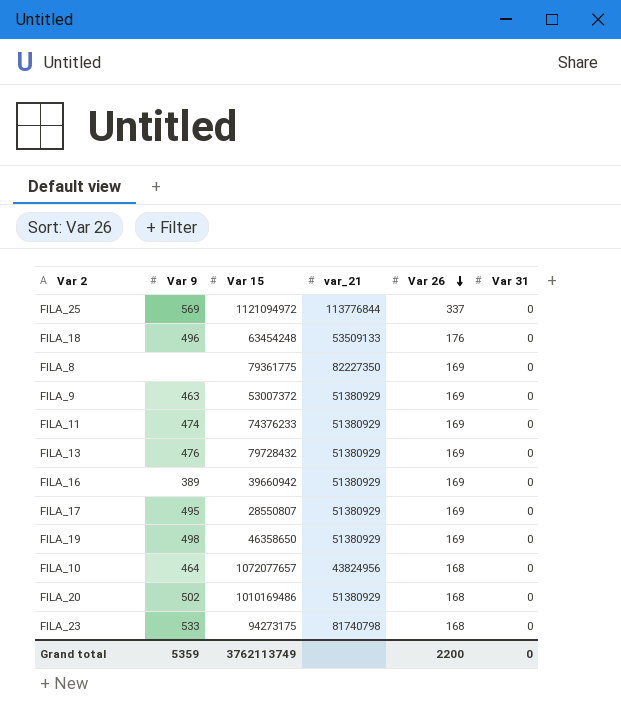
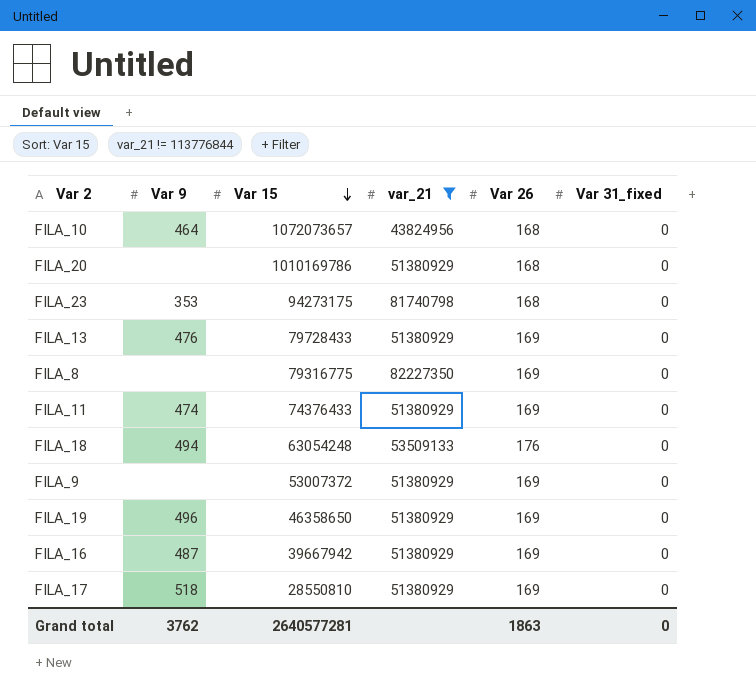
filter: none -> var_21 != 113776844
row order: Var 26 descending -> Var 15 descending
column name: Var 31 -> Var 31_fixed
FILA_10 | Var 15: 1072077657 -> 1072073657
FILA_20 | Var 9: 502 -> none
FILA_20 | Var 15: 1010169486 -> 1010169786
FILA_23 | Var 9: 533 -> 353
FILA_13 | Var 15: 79728432 -> 79728433
FILA_8 | Var 15: 79361775 -> 79316775
FILA_11 | Var 15: 74376233 -> 74376433
FILA_18 | Var 9: 496 -> 494
FILA_18 | Var 15: 63454248 -> 63054248
FILA_9 | Var 9: 463 -> none
FILA_19 | Var 9: 498 -> 496
FILA_16 | Var 9: 389 -> 487
FILA_16 | Var 15: 39660942 -> 39667942
FILA_17 | Var 9: 495 -> 518
FILA_17 | Var 15: 28550807 -> 28550810
Grand total | Var 9: 5359 -> 3762
Grand total | Var 15: 3762113749 -> 2640577281
Grand total | Var 26: 2200 -> 1863

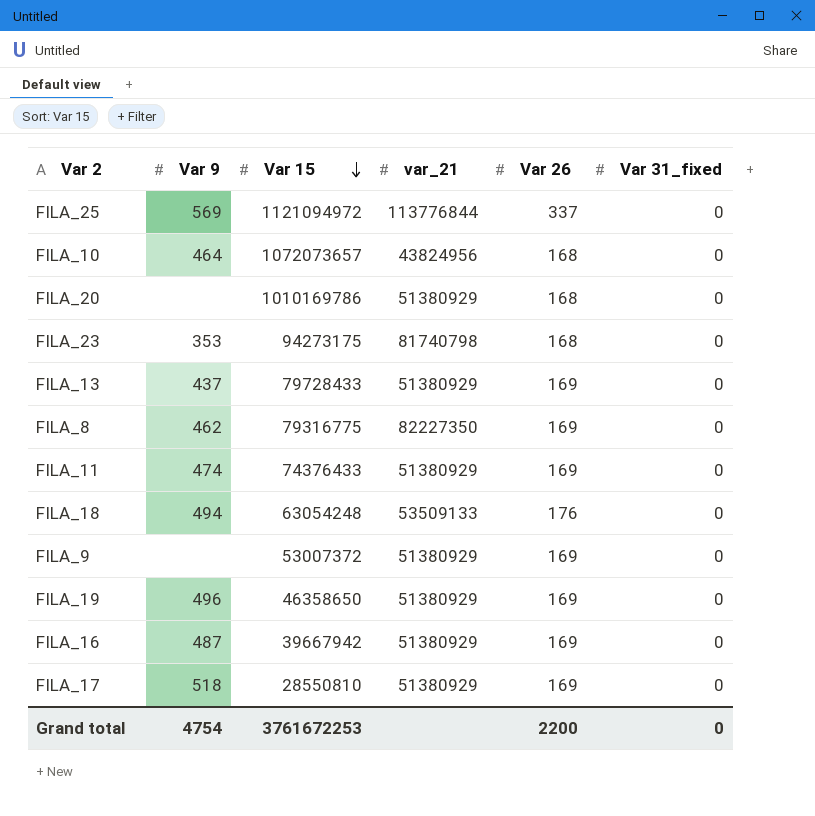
filter: var_21 != 113776844 -> none
FILA_13 | Var 9: 476 -> 437
FILA_8 | Var 9: none -> 462
Grand total | Var 9: 3762 -> 4754
Grand total | Var 15: 2640577281 -> 3761672253
Grand total | Var 26: 1863 -> 2200

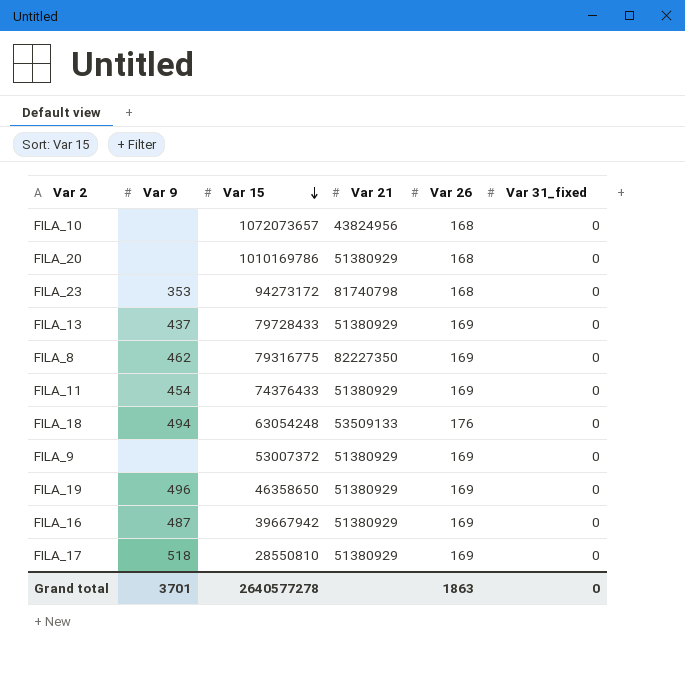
column name: var_21 -> Var 21
row FILA_25: 569 | 1121094972 | 113776844 | 337 | 0 -> none
FILA_10 | Var 9: 464 -> none
FILA_23 | Var 15: 94273175 -> 94273172
FILA_11 | Var 9: 474 -> 454
Grand total | Var 9: 4754 -> 3701
Grand total | Var 15: 3761672253 -> 2640577278
Grand total | Var 26: 2200 -> 1863

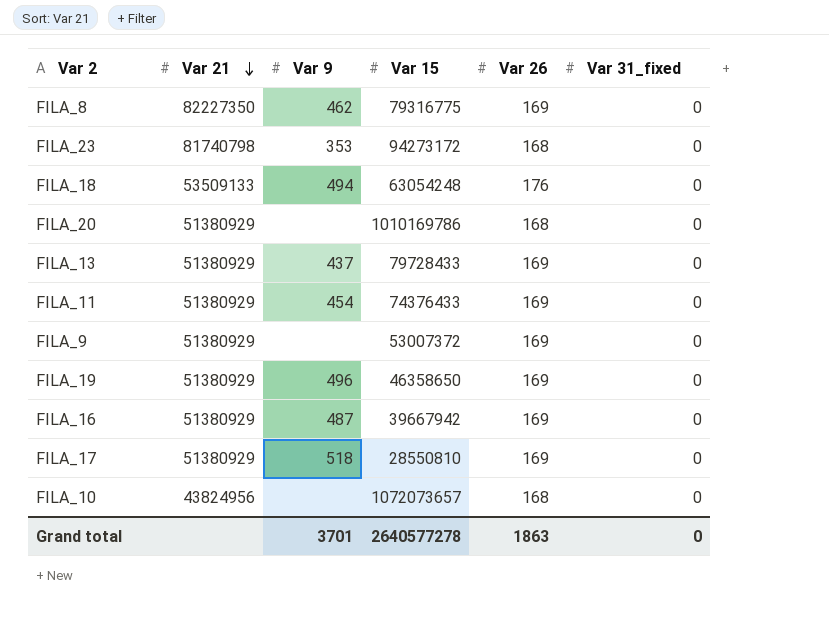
row order: Var 15 descending -> Var 21 descending
column Var 21 | position: 4 -> 2

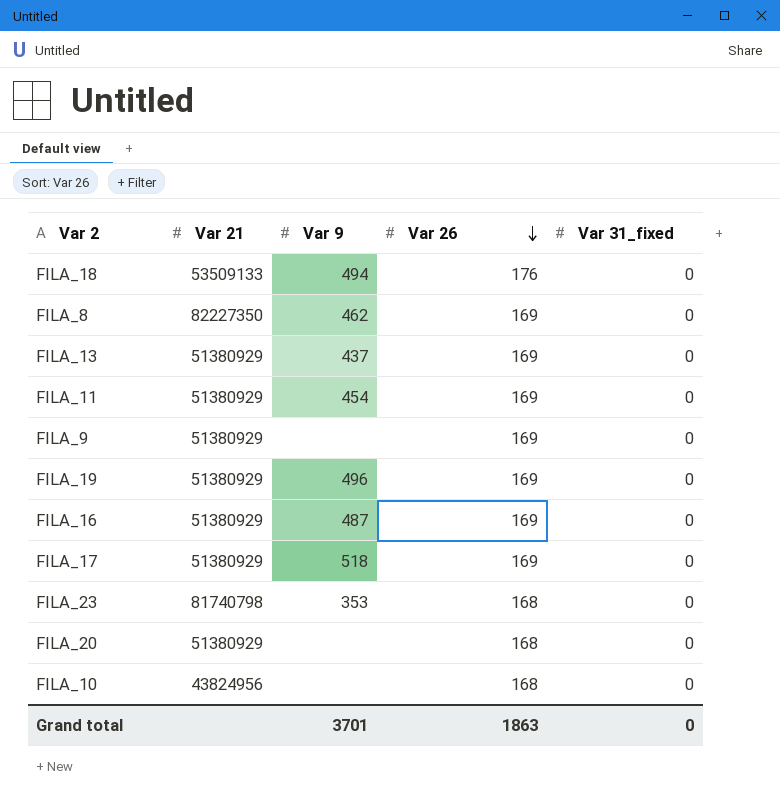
row order: Var 21 descending -> Var 26 descending
column Var 15 | position: 4 -> none

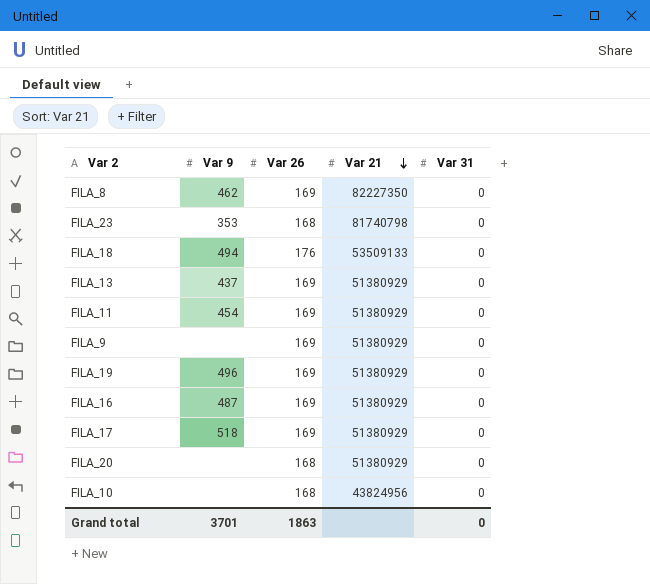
row order: Var 26 descending -> Var 21 descending
column Var 21 | position: 2 -> 4
column name: Var 31_fixed -> Var 31

